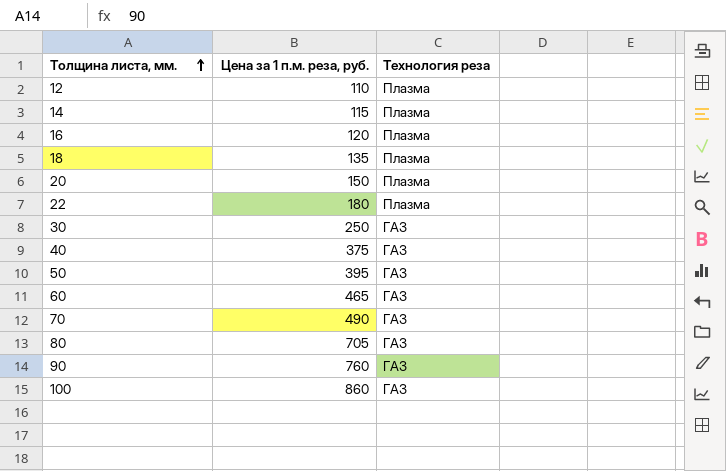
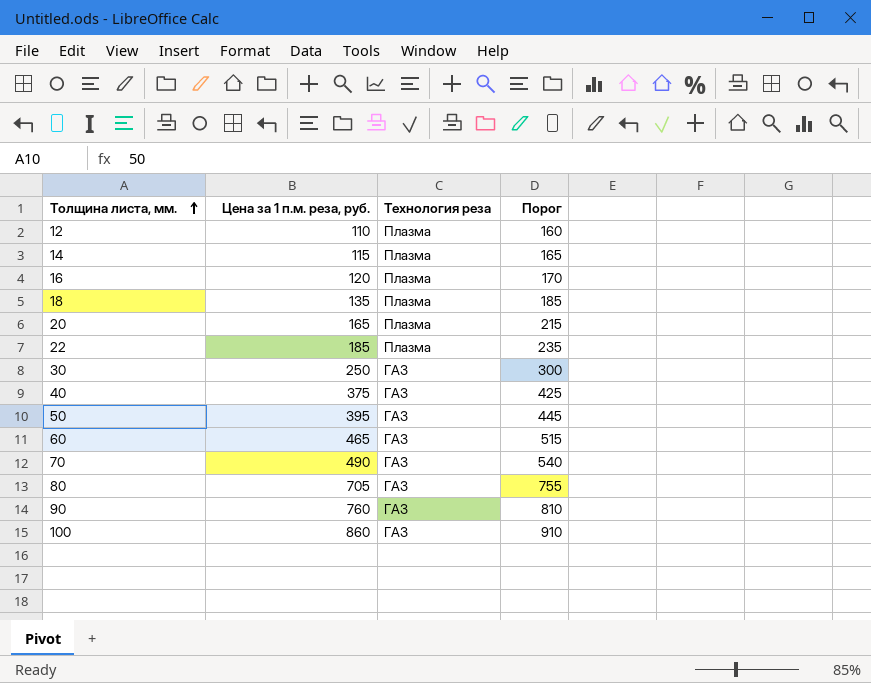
column Порог | formula: none -> [Цена за 1 п.м. реза, руб.] + 50
20 | Цена за 1 п.м. реза, руб.: 150 -> 165
22 | Цена за 1 п.м. реза, руб.: 180 -> 185

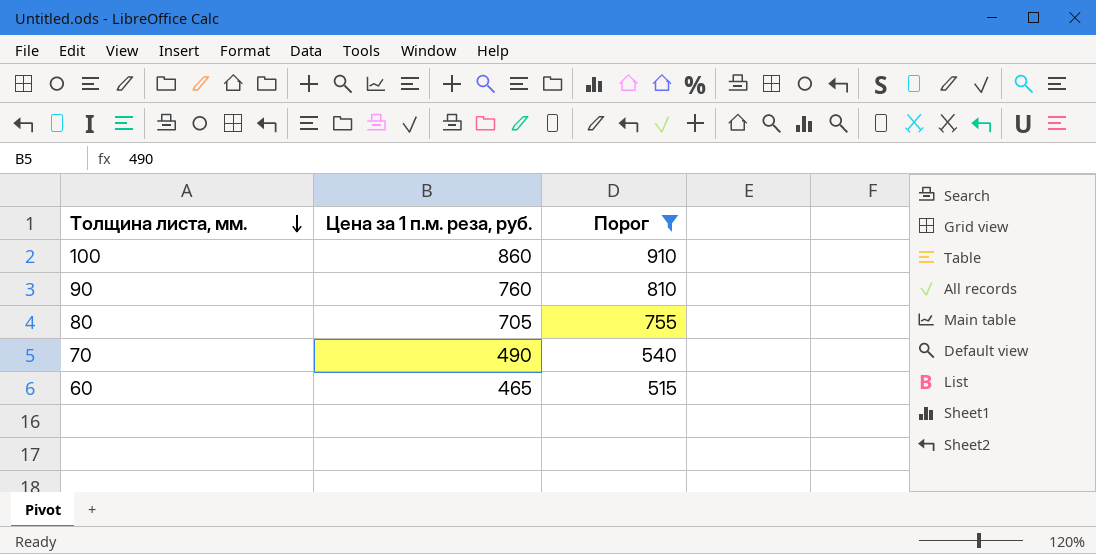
filter: none -> Порог >= 515
row order: Толщина листа, мм. ascending -> Толщина листа, мм. descending
column Технология реза | position: 3 -> none

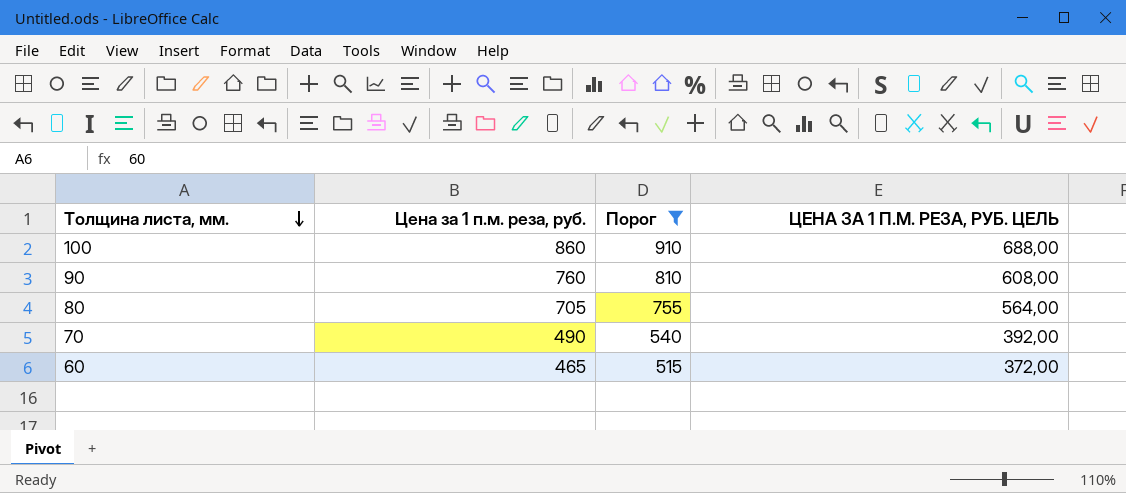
column ЦЕНА ЗА 1 П.М. РЕЗА, РУБ. ЦЕЛЬ | formula: none -> [Цена за 1 п.м. реза, руб.] * 0,8

